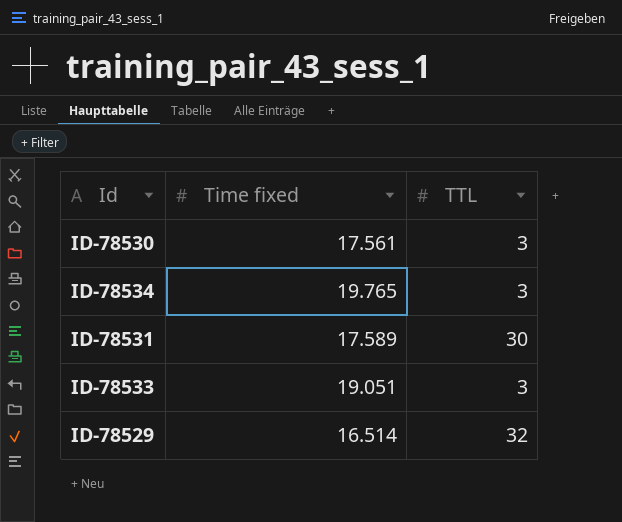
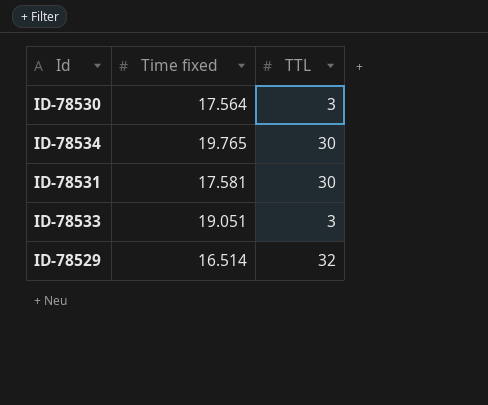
ID-78530 | Time fixed: 17.561 -> 17.564
ID-78534 | TTL: 3 -> 30
ID-78531 | Time fixed: 17.589 -> 17.581

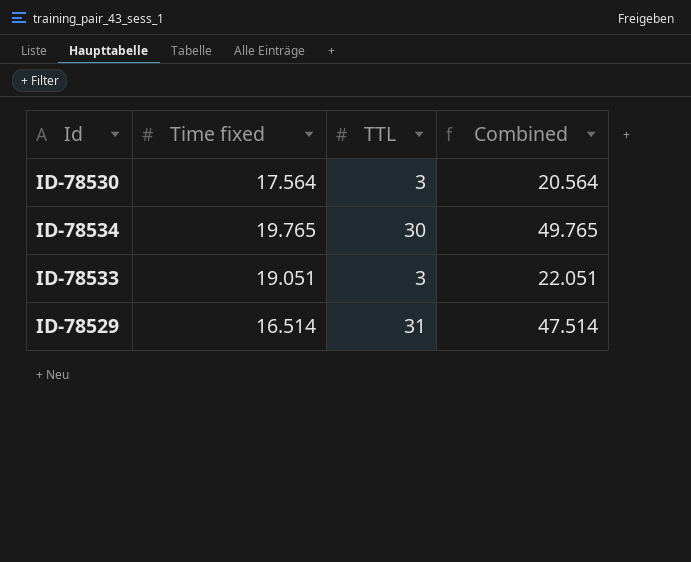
column Combined | formula: none -> [Time fixed] + [TTL]
row ID-78531: 17.581 | 30 -> none
ID-78529 | TTL: 32 -> 31

